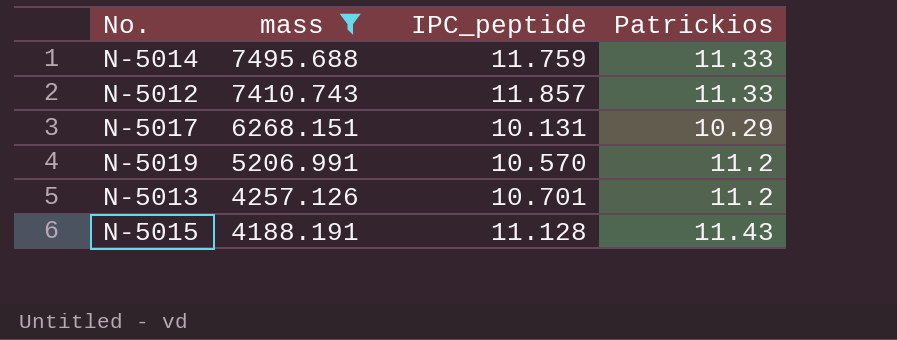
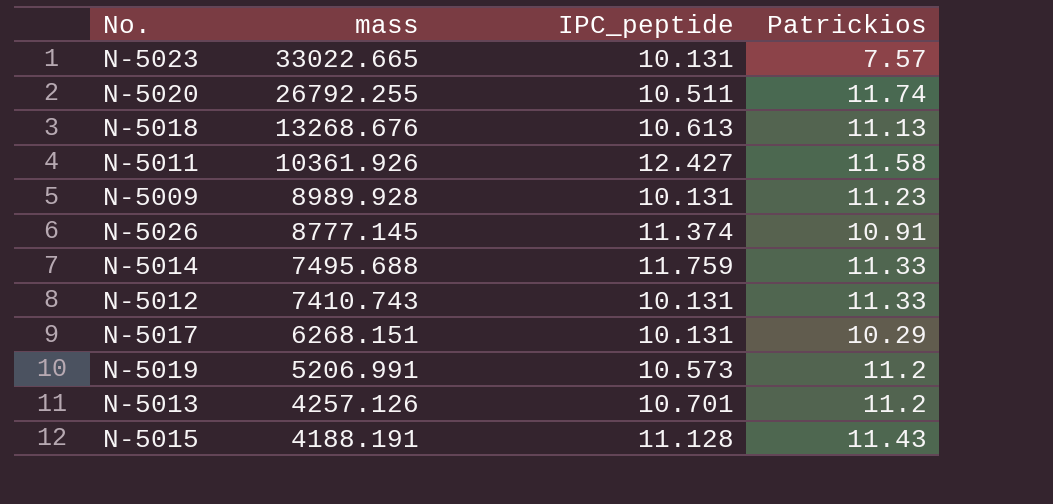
filter: mass <= 7495.688 -> none
N-5012 | IPC_peptide: 11.857 -> 10.131
N-5019 | IPC_peptide: 10.570 -> 10.573

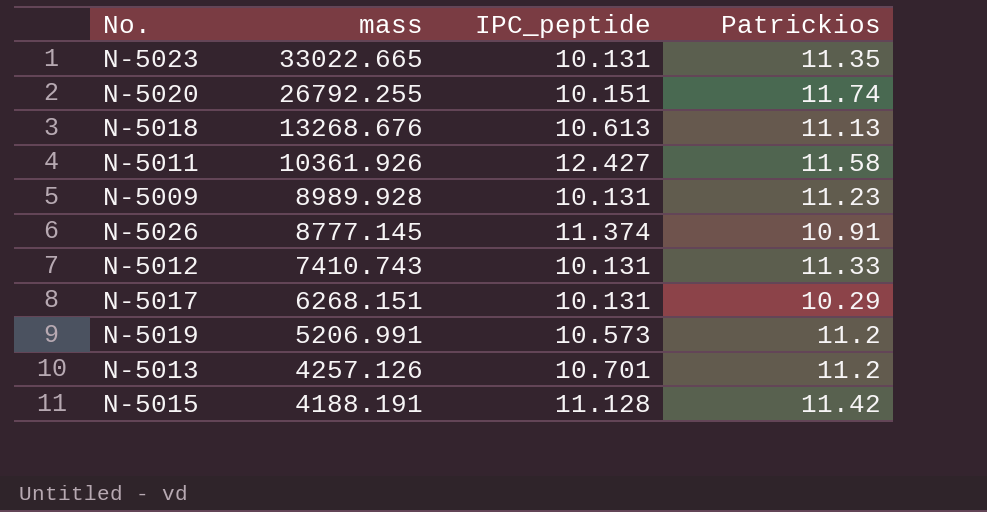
row N-5014: 7495.688 | 11.759 | 11.33 -> none
N-5023 | Patrickios: 7.57 -> 11.35
N-5020 | IPC_peptide: 10.511 -> 10.151
N-5015 | Patrickios: 11.43 -> 11.42

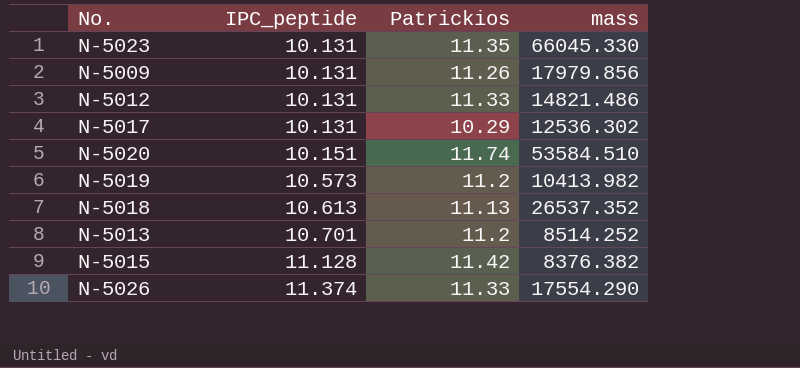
row order: mass descending -> IPC_peptide ascending
column mass | position: 2 -> 4
row N-5011: 10361.926 | 12.427 | 11.58 -> none
N-5023 | mass: 33022.665 -> 66045.330
N-5009 | Patrickios: 11.23 -> 11.26
N-5009 | mass: 8989.928 -> 17979.856
N-5012 | mass: 7410.743 -> 14821.486
N-5017 | mass: 6268.151 -> 12536.302
N-5020 | mass: 26792.255 -> 53584.510
N-5019 | mass: 5206.991 -> 10413.982
N-5018 | mass: 13268.676 -> 26537.352
N-5013 | mass: 4257.126 -> 8514.252
N-5015 | mass: 4188.191 -> 8376.382
N-5026 | Patrickios: 10.91 -> 11.33
N-5026 | mass: 8777.145 -> 17554.290

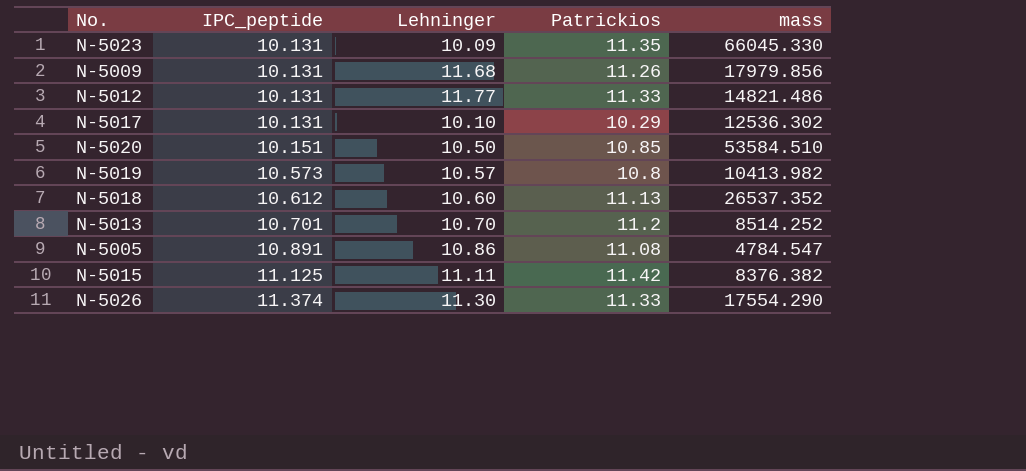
column Lehninger | position: none -> 3
N-5020 | Patrickios: 11.74 -> 10.85
N-5019 | Patrickios: 11.2 -> 10.8
N-5018 | IPC_peptide: 10.613 -> 10.612
row N-5005: none -> 10.891 | 10.86 | 11.08 | 4784.547
N-5015 | IPC_peptide: 11.128 -> 11.125

